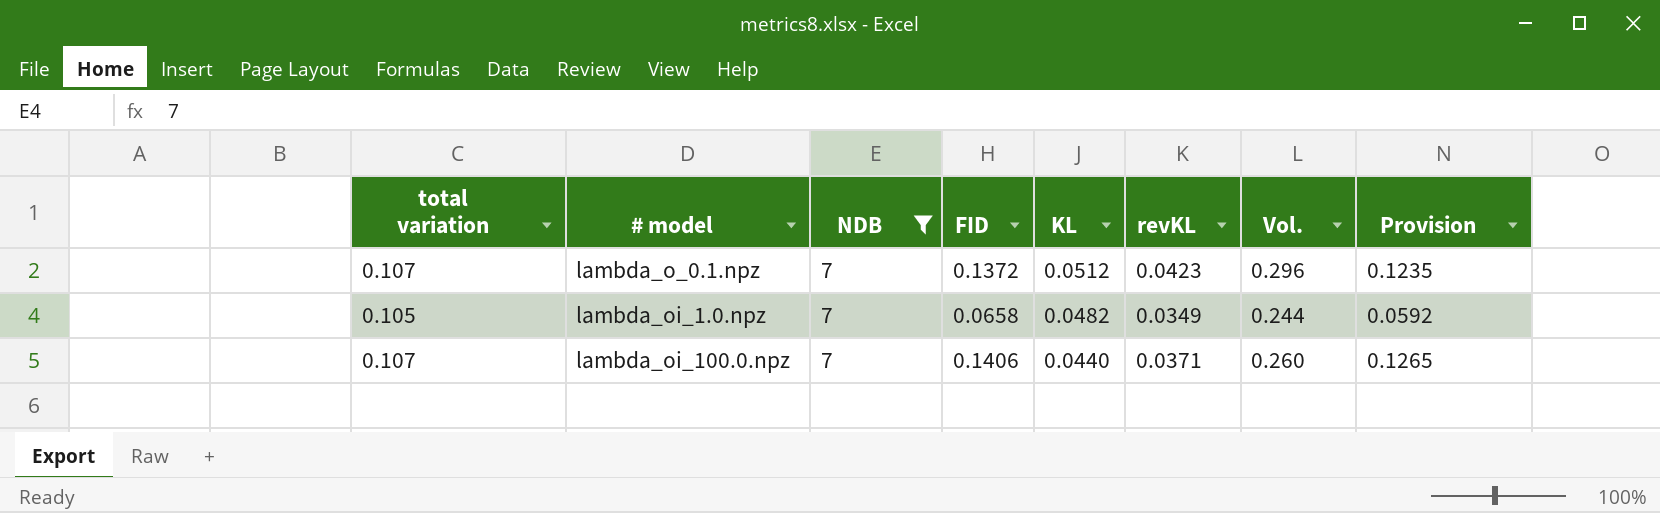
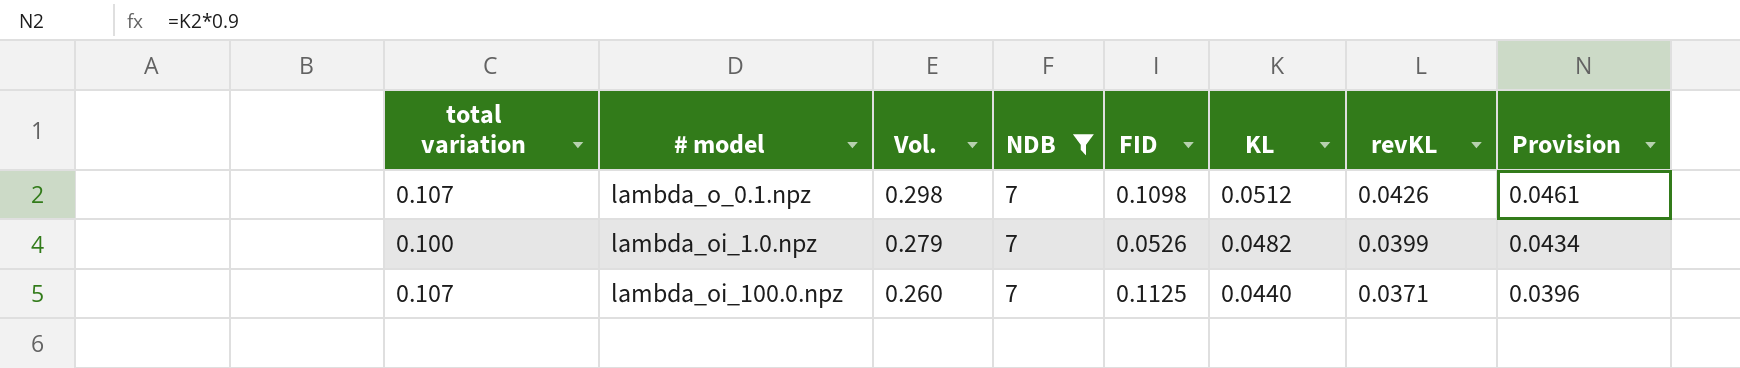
column Vol. | position: 7 -> 3
column Provision | formula: [FID] * 0.9 -> [KL] * 0.9
lambda_o_0.1.npz | Vol.: 0.296 -> 0.298
lambda_o_0.1.npz | FID: 0.1372 -> 0.1098
lambda_o_0.1.npz | revKL: 0.0423 -> 0.0426
lambda_oi_1.0.npz | total variation: 0.105 -> 0.100
lambda_oi_1.0.npz | Vol.: 0.244 -> 0.279
lambda_oi_1.0.npz | FID: 0.0658 -> 0.0526
lambda_oi_1.0.npz | revKL: 0.0349 -> 0.0399
lambda_oi_100.0.npz | FID: 0.1406 -> 0.1125

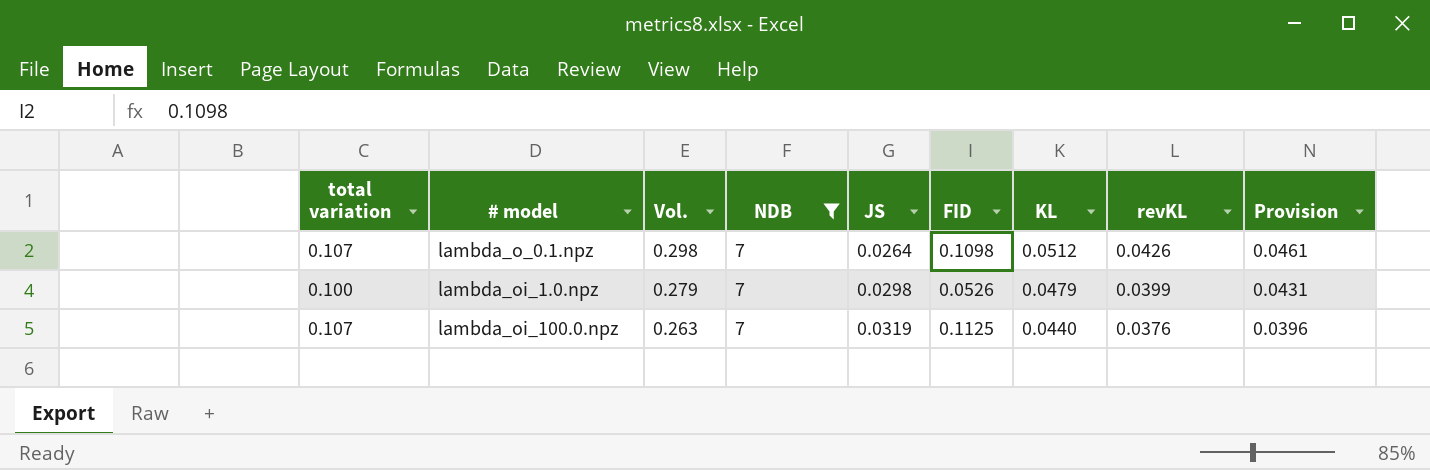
column JS | position: none -> 5
lambda_oi_1.0.npz | KL: 0.0482 -> 0.0479
lambda_oi_1.0.npz | Provision: 0.0434 -> 0.0431
lambda_oi_100.0.npz | Vol.: 0.260 -> 0.263
lambda_oi_100.0.npz | revKL: 0.0371 -> 0.0376

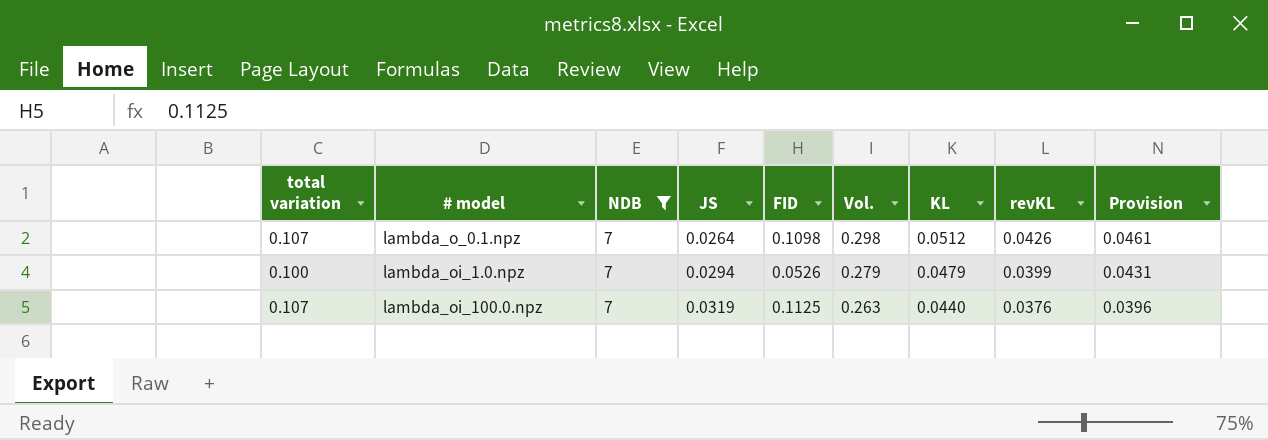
column Vol. | position: 3 -> 6
lambda_oi_1.0.npz | JS: 0.0298 -> 0.0294

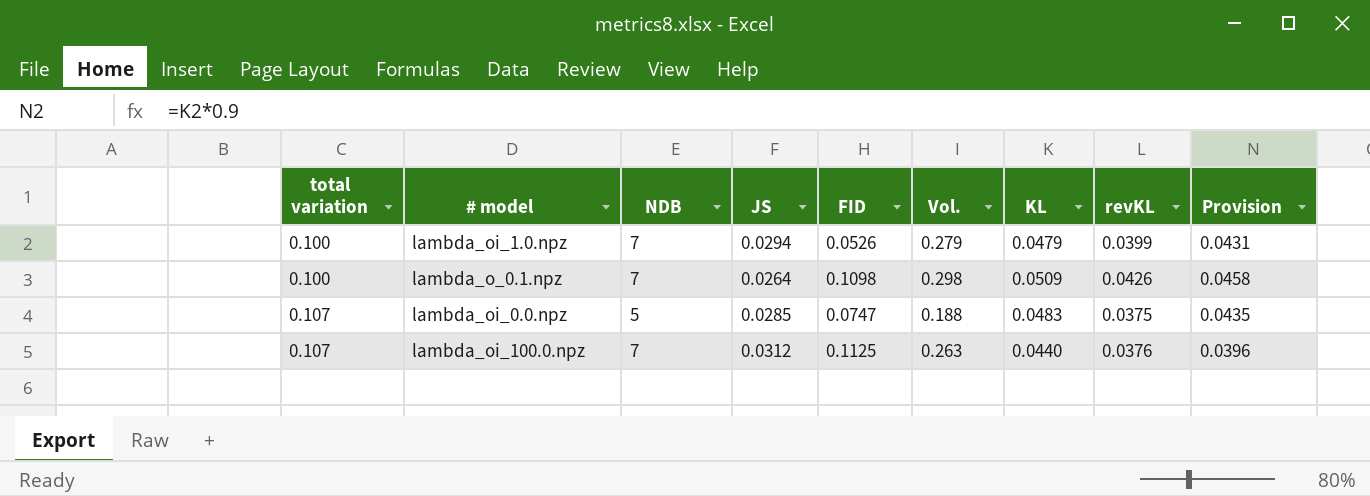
filter: NDB = 7 -> none
row order: # model ascending -> total variation ascending
lambda_o_0.1.npz | total variation: 0.107 -> 0.100
lambda_o_0.1.npz | KL: 0.0512 -> 0.0509
lambda_o_0.1.npz | Provision: 0.0461 -> 0.0458
lambda_oi_100.0.npz | JS: 0.0319 -> 0.0312

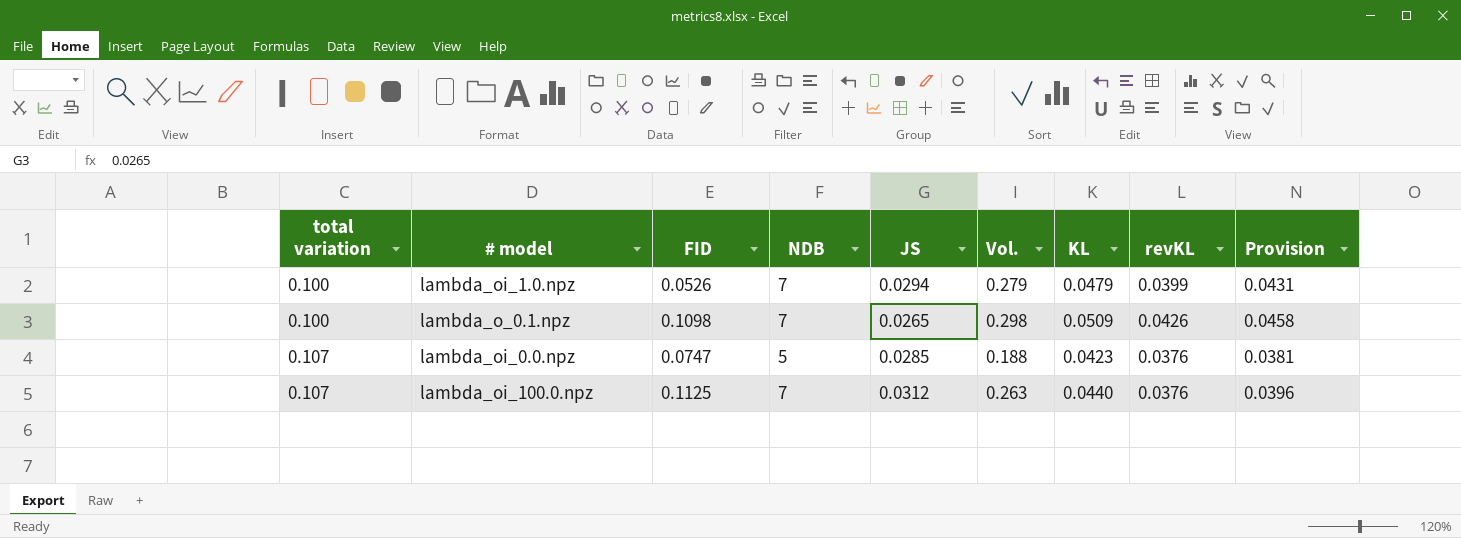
column FID | position: 5 -> 3
lambda_o_0.1.npz | JS: 0.0264 -> 0.0265
lambda_oi_0.0.npz | KL: 0.0483 -> 0.0423
lambda_oi_0.0.npz | revKL: 0.0375 -> 0.0376
lambda_oi_0.0.npz | Provision: 0.0435 -> 0.0381

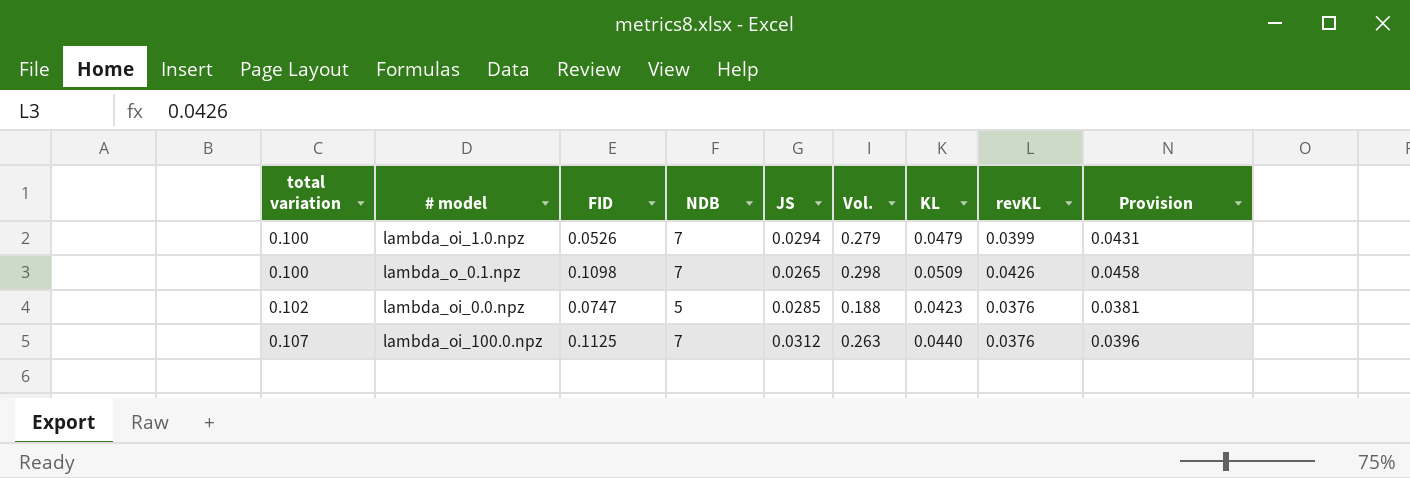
lambda_oi_0.0.npz | total variation: 0.107 -> 0.102

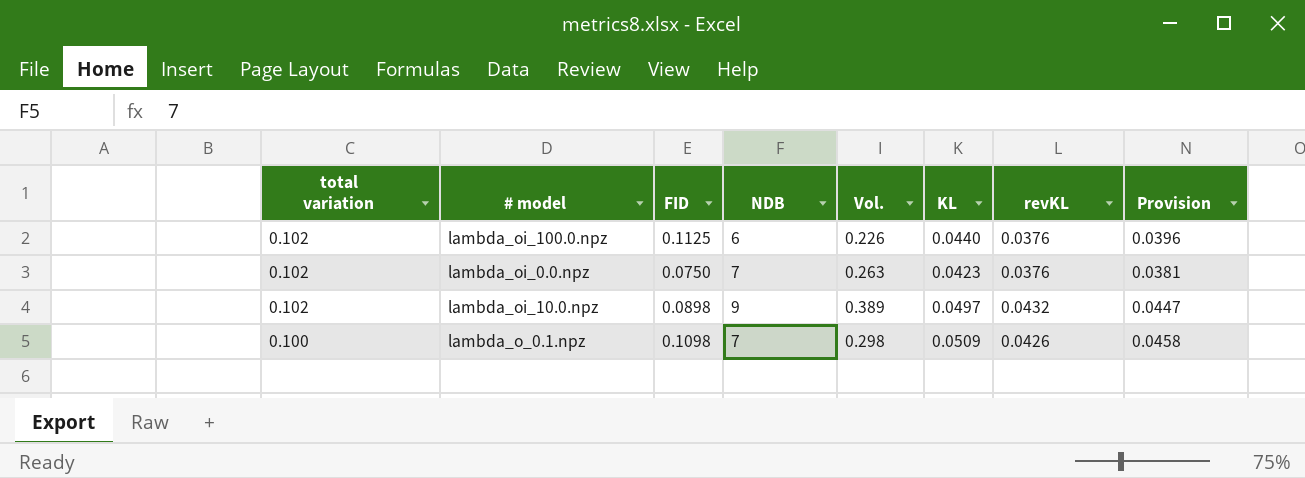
row order: total variation ascending -> total variation descending
column JS | position: 5 -> none
row lambda_oi_1.0.npz: 0.100 | 0.0526 | 7 | 0.0294 | 0.279 | 0.0479 | 0.0399 | 0.0431 -> none
lambda_oi_100.0.npz | total variation: 0.107 -> 0.102
lambda_oi_100.0.npz | NDB: 7 -> 6
lambda_oi_100.0.npz | Vol.: 0.263 -> 0.226
lambda_oi_0.0.npz | FID: 0.0747 -> 0.0750
lambda_oi_0.0.npz | NDB: 5 -> 7
lambda_oi_0.0.npz | Vol.: 0.188 -> 0.263
row lambda_oi_10.0.npz: none -> 0.102 | 0.0898 | 9 | 0.389 | 0.0497 | 0.0432 | 0.0447

